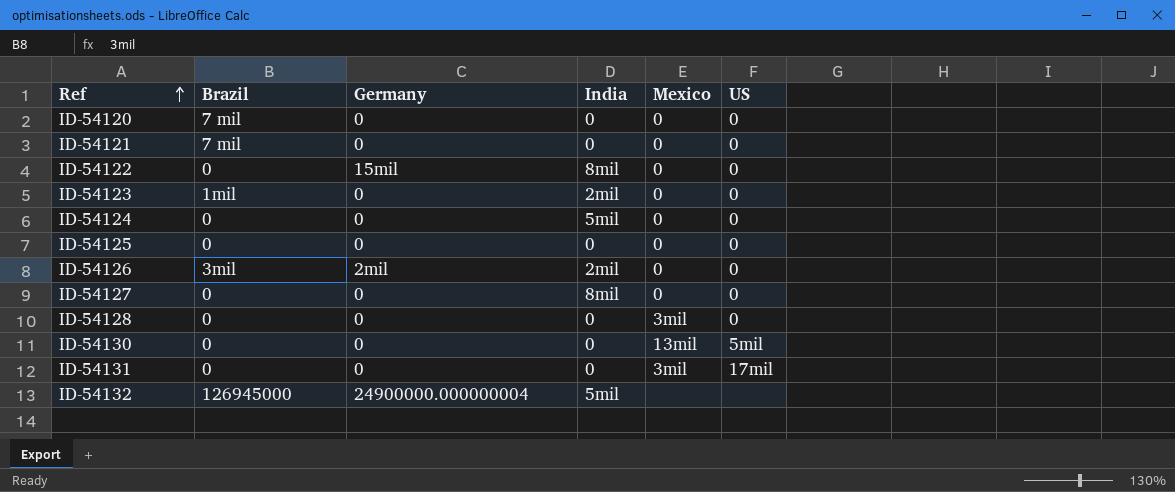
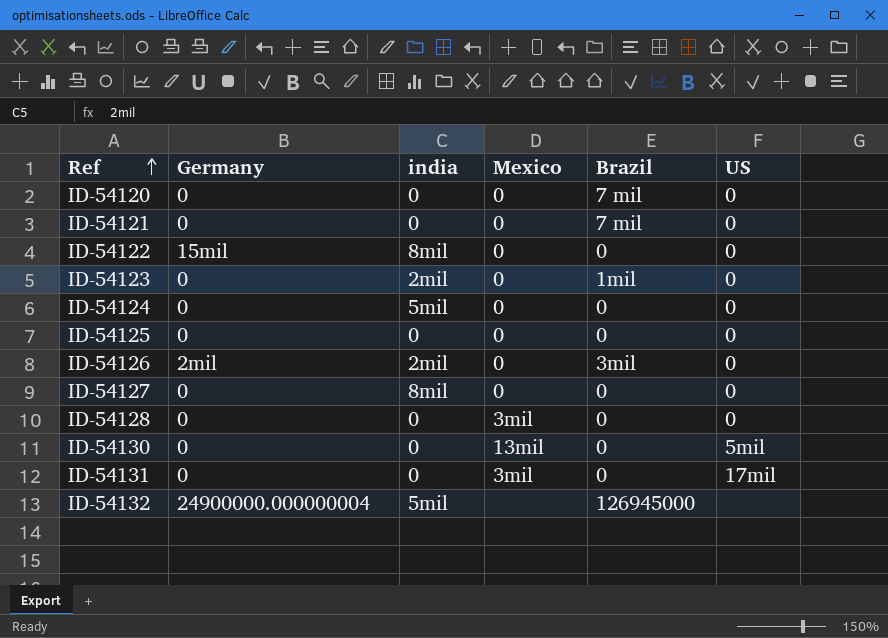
column name: India -> india
column Brazil | position: 2 -> 5

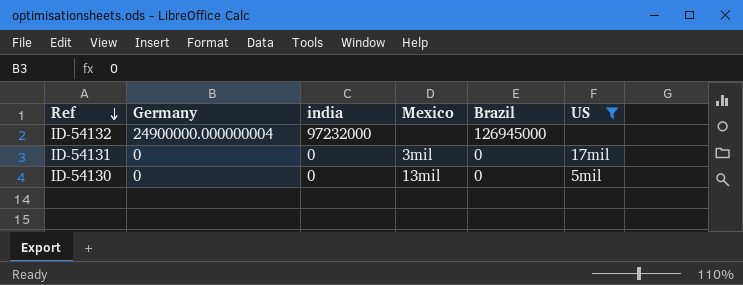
filter: none -> US != 0
row order: Ref ascending -> Ref descending
ID-54132 | india: 5mil -> 97232000

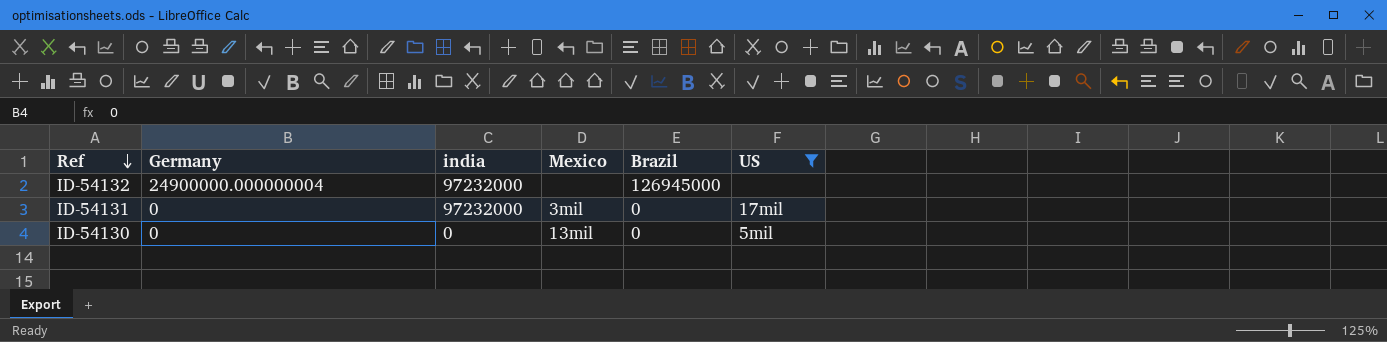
ID-54131 | india: 0 -> 97232000

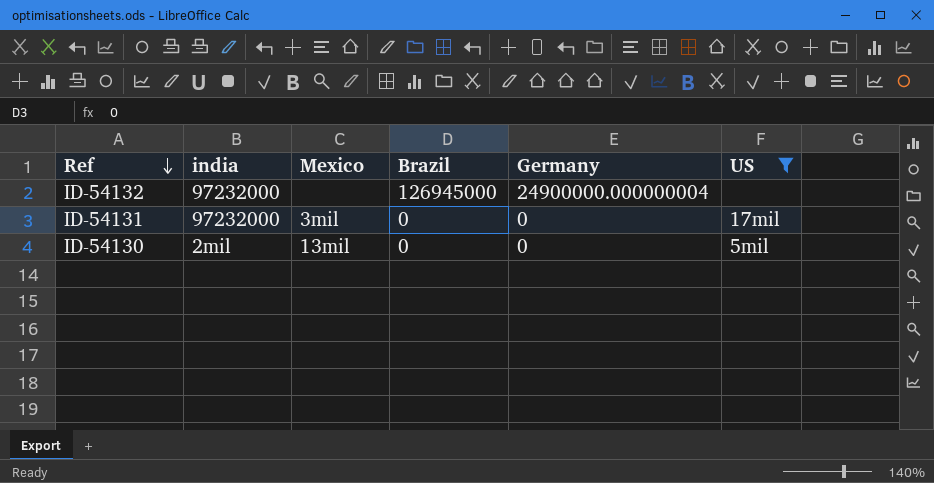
column Germany | position: 2 -> 5
ID-54130 | india: 0 -> 2mil

